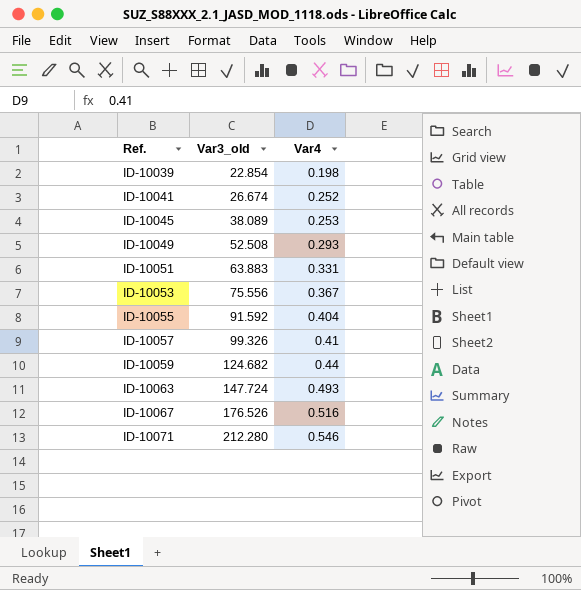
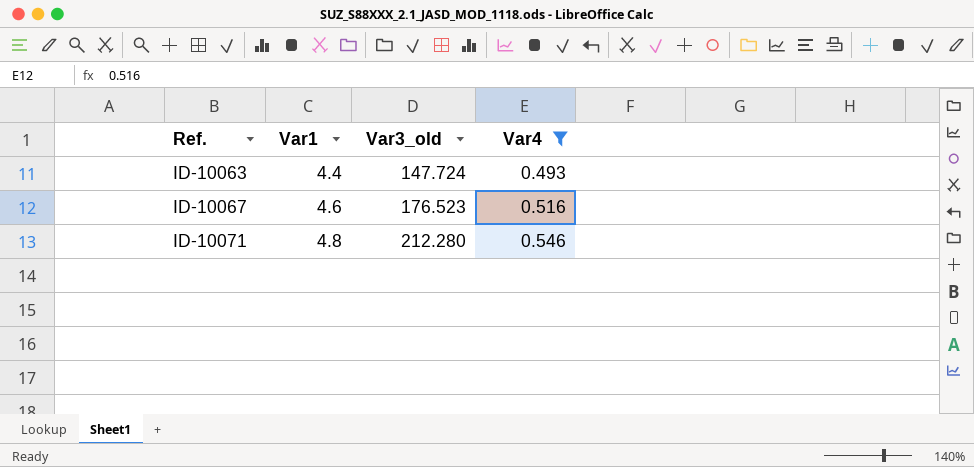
filter: none -> Var4 >= 0.493
column Var1 | position: none -> 2
ID-10067 | Var3_old: 176.526 -> 176.523

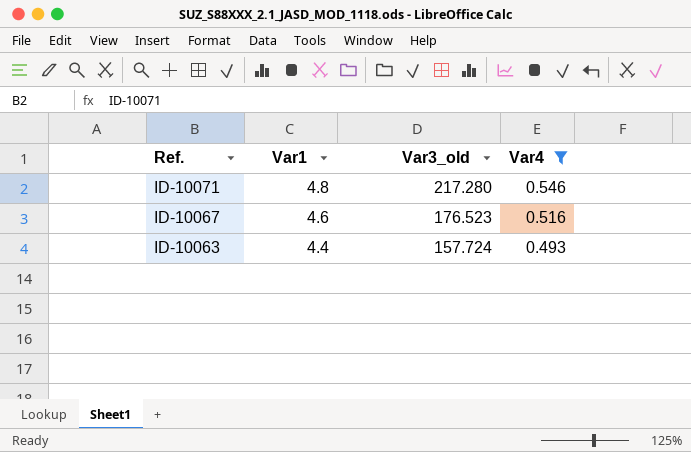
row order: Ref. ascending -> Ref. descending
ID-10071 | Var3_old: 212.280 -> 217.280
ID-10063 | Var3_old: 147.724 -> 157.724

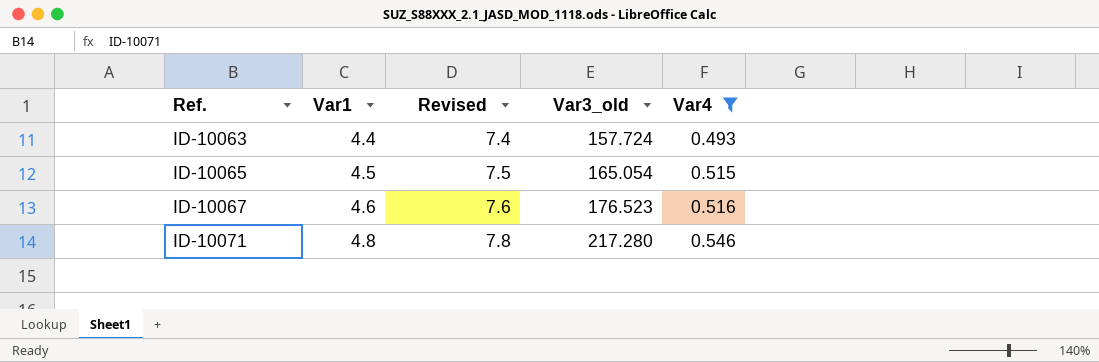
row order: Ref. descending -> Ref. ascending
column Revised | formula: none -> [Var1] + 3
row ID-10065: none -> 4.5 | 7.5 | 165.054 | 0.515

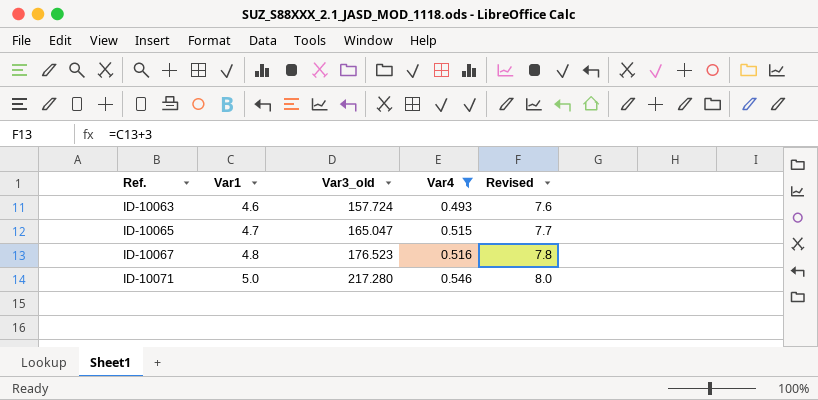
column Revised | position: 3 -> 5
ID-10063 | Var1: 4.4 -> 4.6
ID-10063 | Revised: 7.4 -> 7.6
ID-10065 | Var1: 4.5 -> 4.7
ID-10065 | Var3_old: 165.054 -> 165.047
ID-10065 | Revised: 7.5 -> 7.7
ID-10067 | Var1: 4.6 -> 4.8
ID-10067 | Revised: 7.6 -> 7.8
ID-10071 | Var1: 4.8 -> 5.0
ID-10071 | Revised: 7.8 -> 8.0

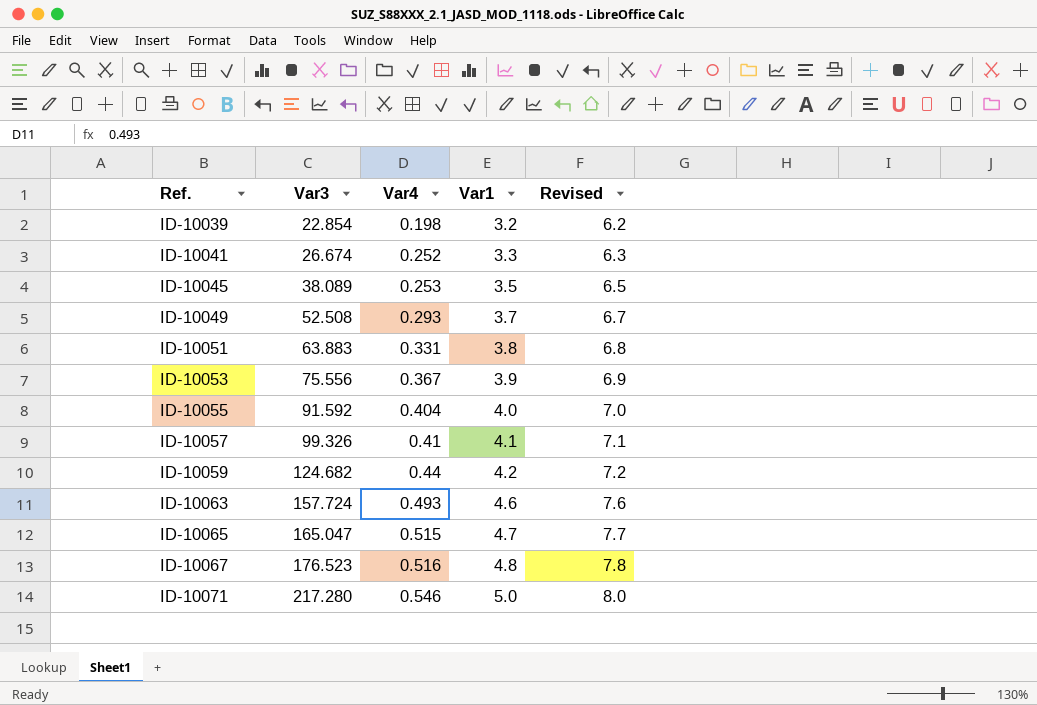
filter: Var4 >= 0.493 -> none
column name: Var3_old -> Var3
column Var1 | position: 2 -> 4

